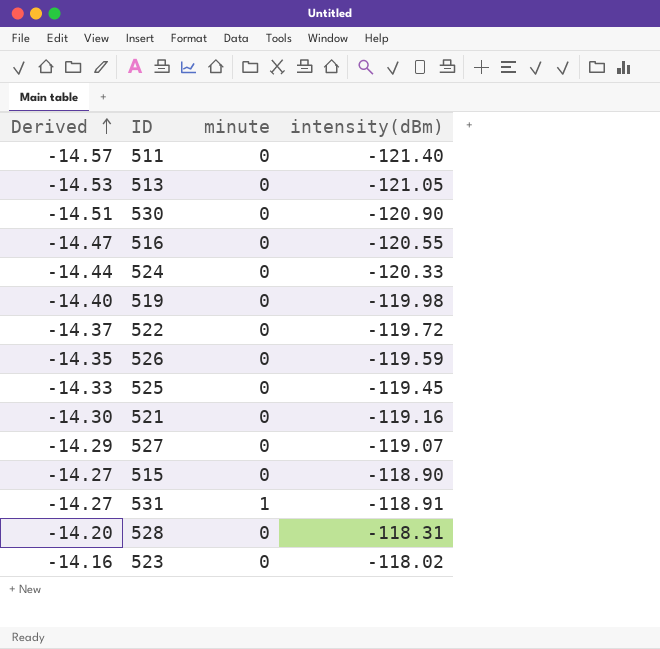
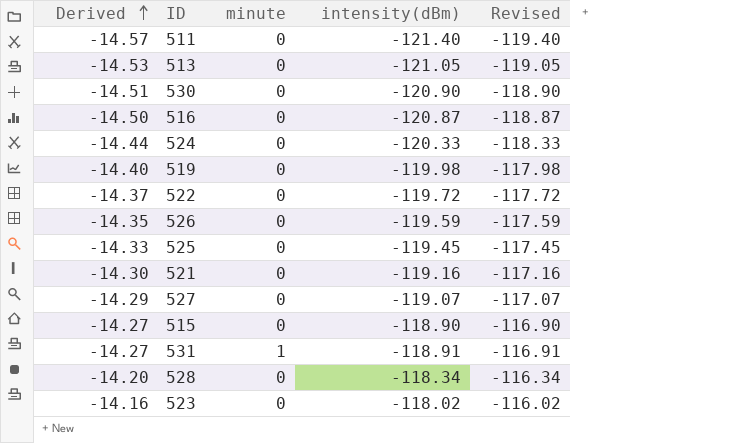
column Revised | formula: none -> [intensity(dBm)] + 2
516 | Derived: -14.47 -> -14.50
516 | intensity(dBm): -120.55 -> -120.87
528 | intensity(dBm): -118.31 -> -118.34

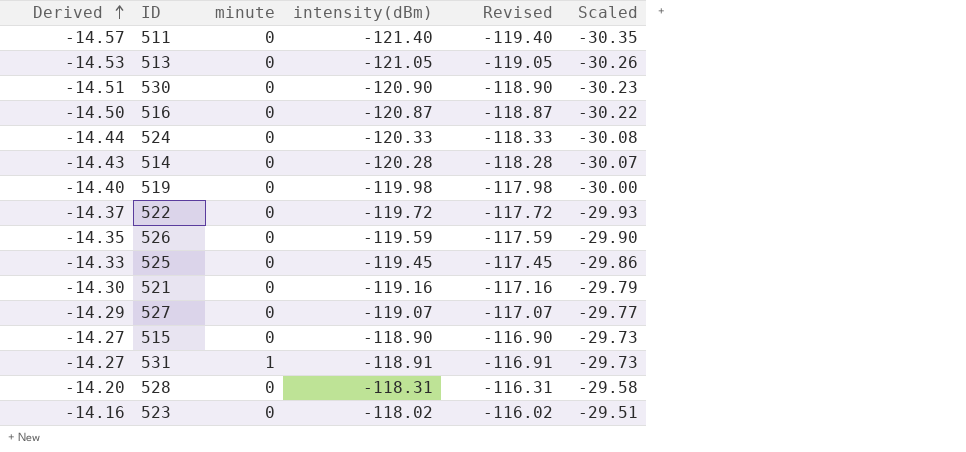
column Scaled | formula: none -> [intensity(dBm)] * 0.25
row 514: none -> -14.43 | 0 | -120.28 | -118.28 | -30.07
528 | intensity(dBm): -118.34 -> -118.31
528 | Revised: -116.34 -> -116.31

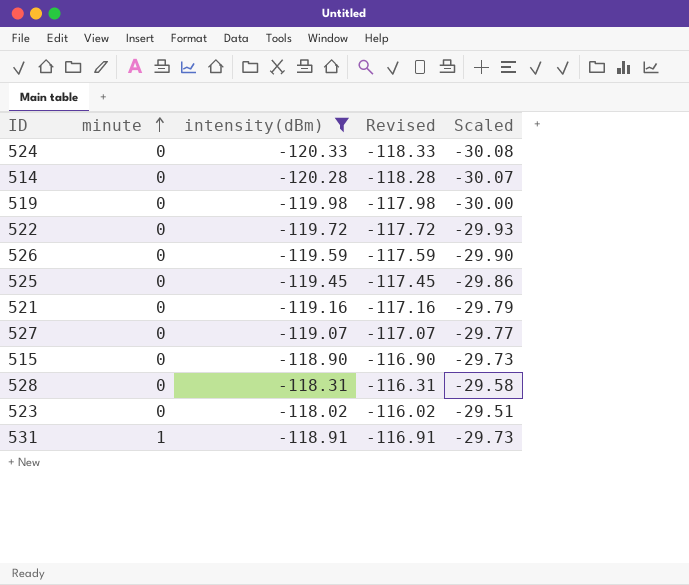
filter: none -> intensity(dBm) >= -120.33
row order: Derived ascending -> minute ascending
column Derived | formula: [intensity(dBm)] * 0.12 -> none

